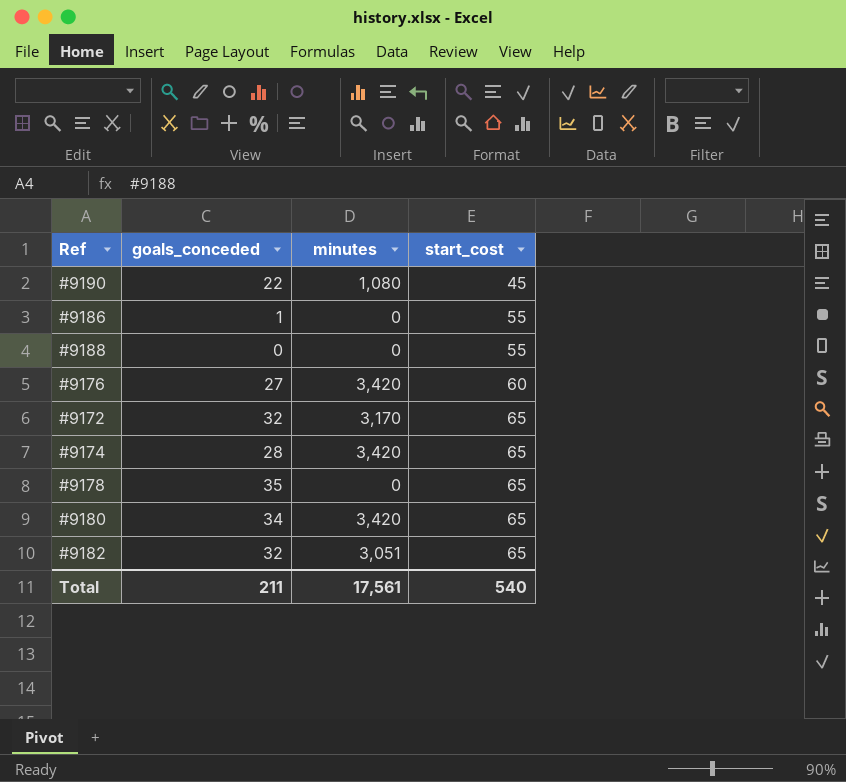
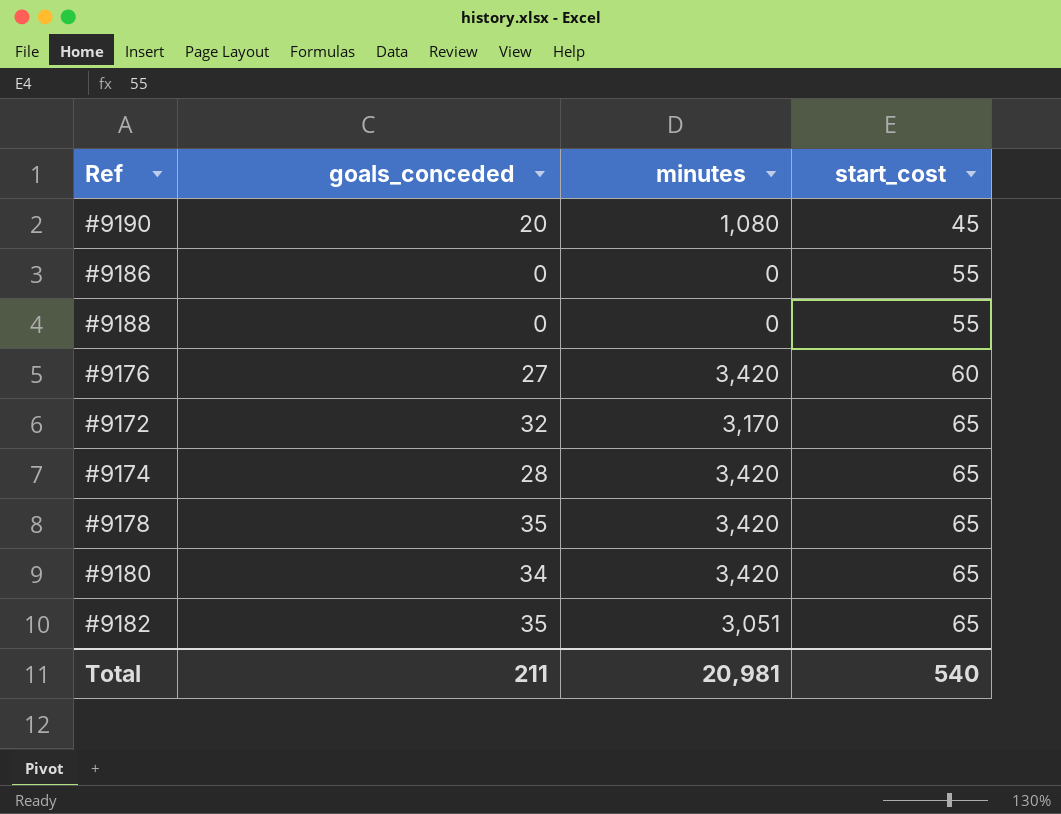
#9190 | goals_conceded: 22 -> 20
#9186 | goals_conceded: 1 -> 0
#9178 | minutes: 0 -> 3,420
#9182 | goals_conceded: 32 -> 35
Total | minutes: 17,561 -> 20,981

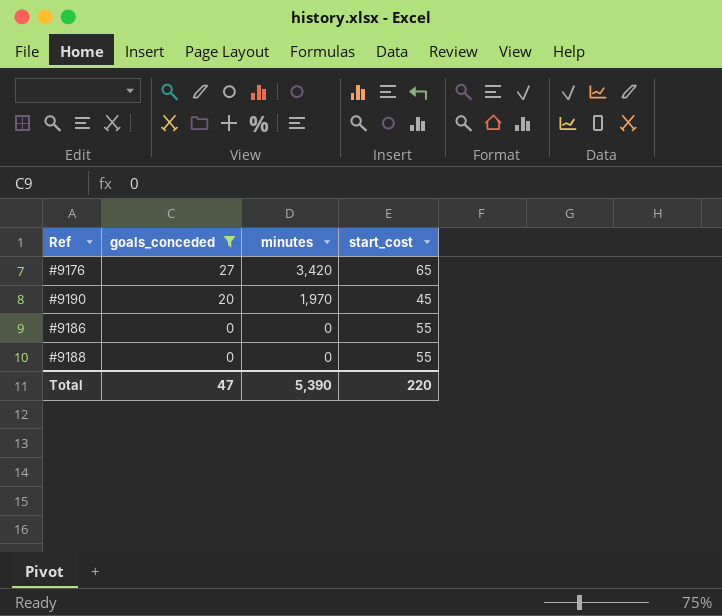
filter: none -> goals_conceded <= 27
row order: start_cost ascending -> goals_conceded descending
#9176 | start_cost: 60 -> 65
#9190 | minutes: 1,080 -> 1,970
Total | goals_conceded: 211 -> 47
Total | minutes: 20,981 -> 5,390
Total | start_cost: 540 -> 220

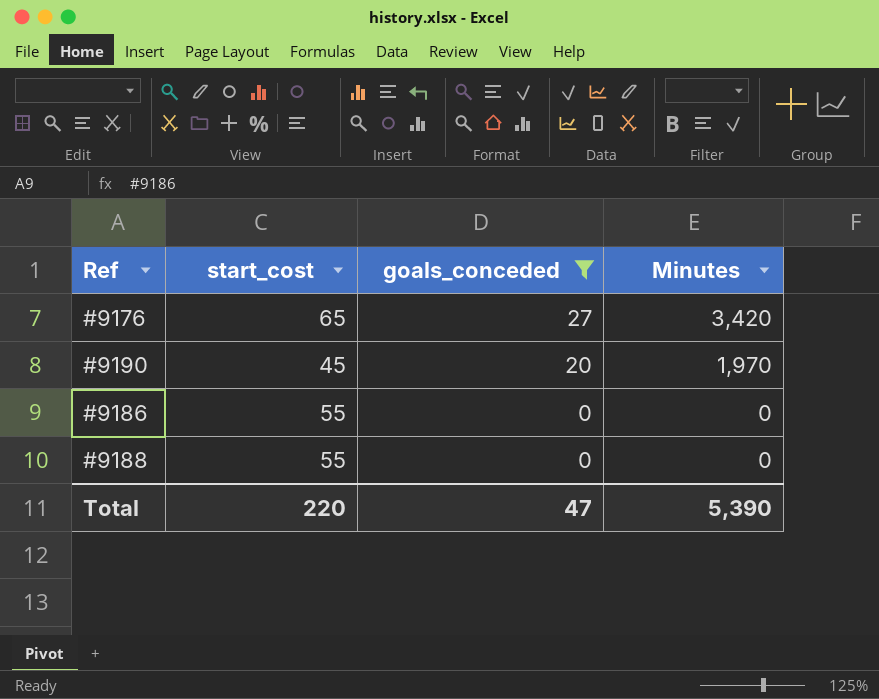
column start_cost | position: 4 -> 2
column name: minutes -> Minutes

